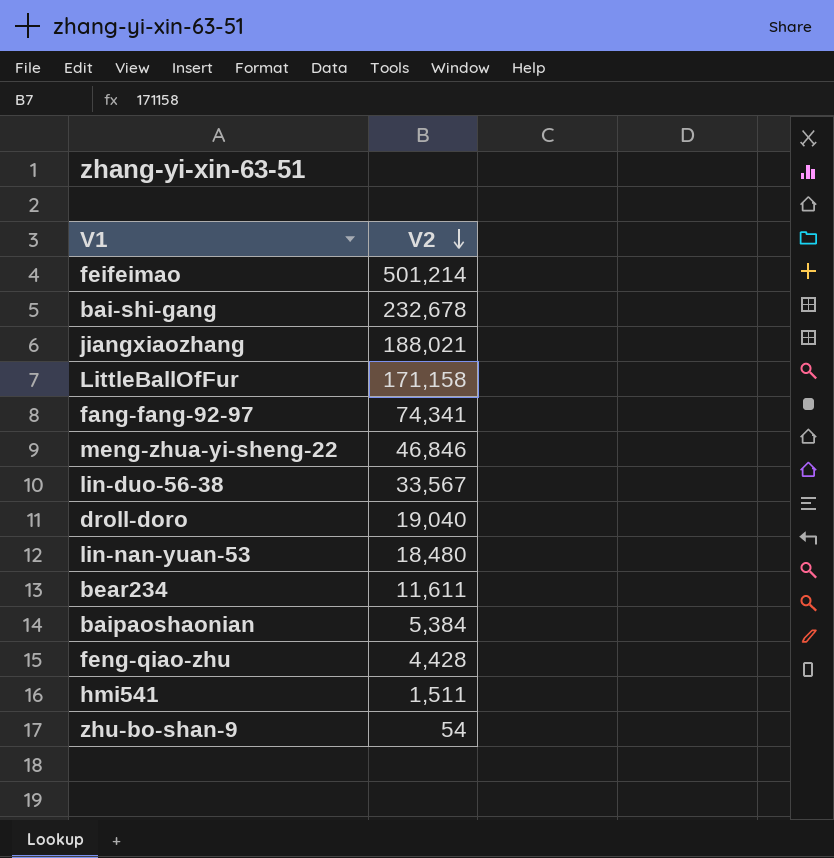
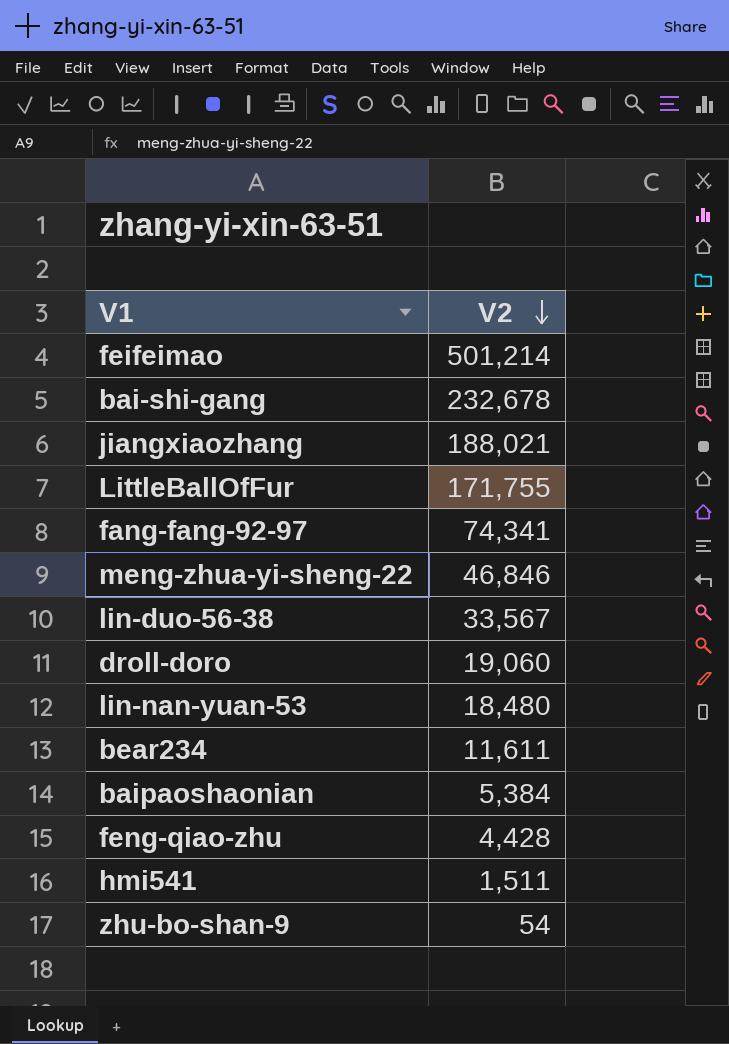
LittleBallOfFur | V2: 171,158 -> 171,755
droll-doro | V2: 19,040 -> 19,060

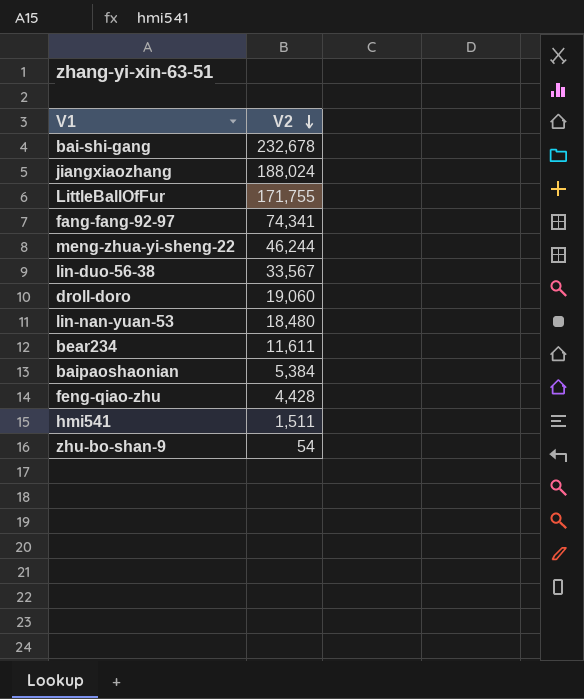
row feifeimao: 501,214 -> none
jiangxiaozhang | V2: 188,021 -> 188,024
meng-zhua-yi-sheng-22 | V2: 46,846 -> 46,244

